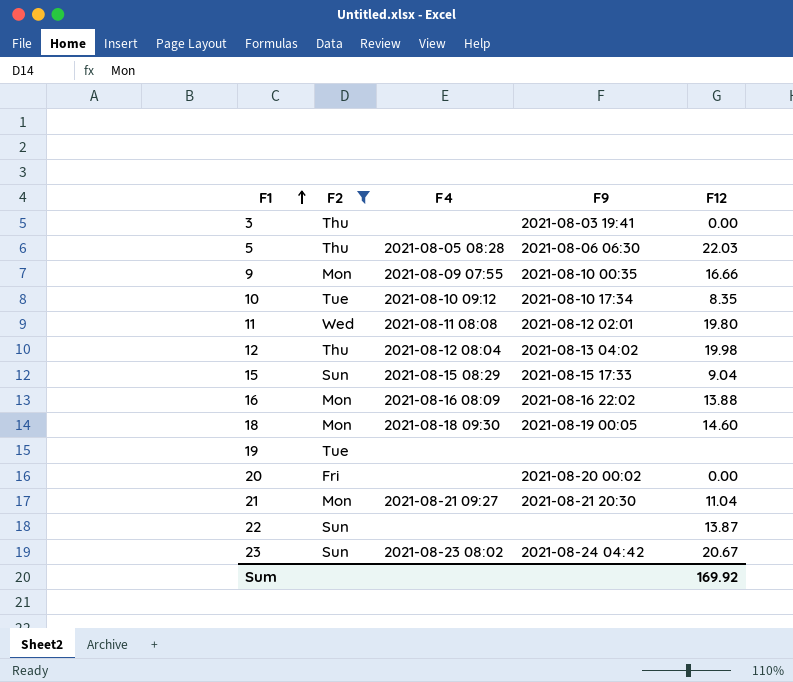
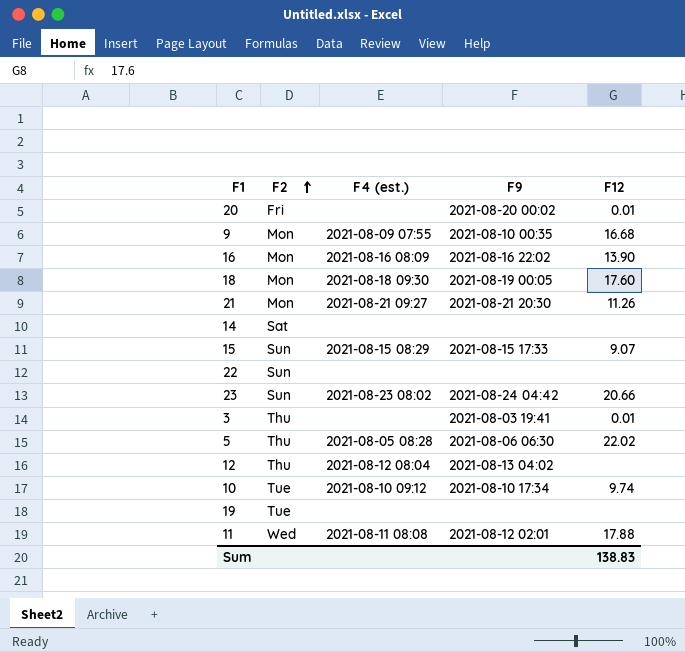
filter: F2 != Sat -> none
row order: F1 ascending -> F2 ascending
column name: F4 -> F4 (est.)
20 | F12: 0.00 -> 0.01
9 | F12: 16.66 -> 16.68
16 | F12: 13.88 -> 13.90
18 | F12: 14.60 -> 17.60
21 | F12: 11.04 -> 11.26
15 | F12: 9.04 -> 9.07
22 | F12: 13.87 -> none
23 | F12: 20.67 -> 20.66
3 | F12: 0.00 -> 0.01
5 | F12: 22.03 -> 22.02
12 | F12: 19.98 -> none
10 | F12: 8.35 -> 9.74
11 | F12: 19.80 -> 17.88
Sum | F12: 169.92 -> 138.83

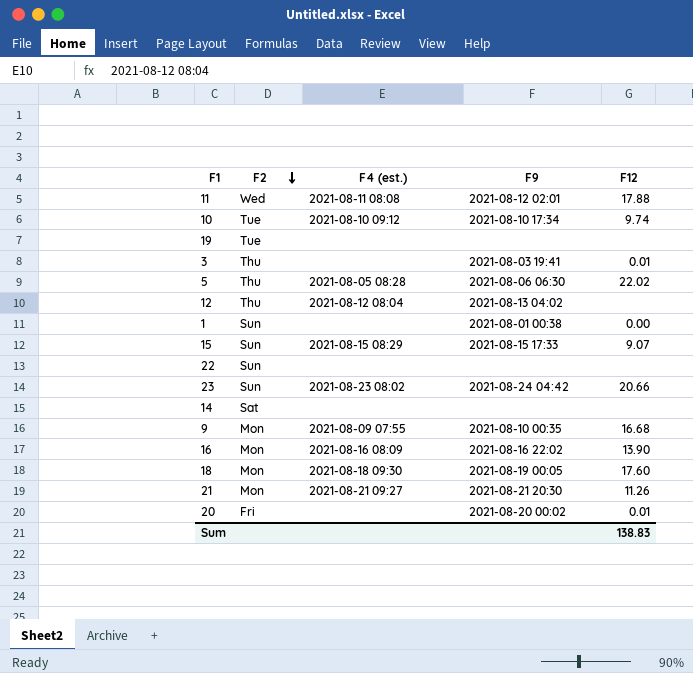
row order: F2 ascending -> F2 descending
row 1: none -> Sun | none | 2021-08-01 00:38 | 0.00

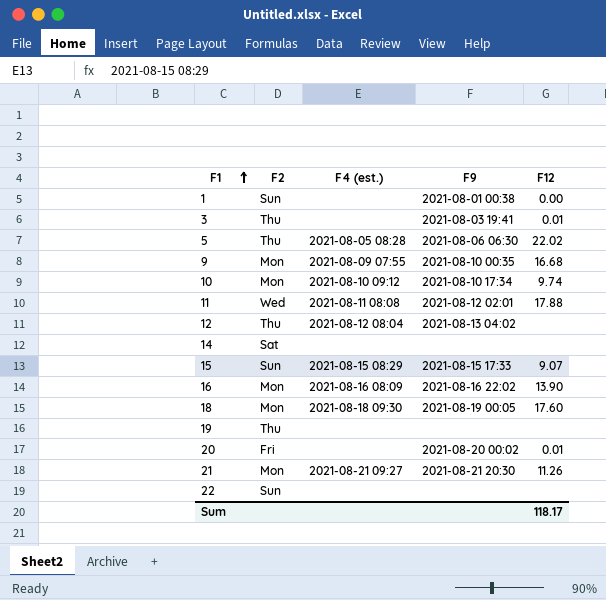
row order: F2 descending -> F1 ascending
row 23: Sun | 2021-08-23 08:02 | 2021-08-24 04:42 | 20.66 -> none
10 | F2: Tue -> Mon
19 | F2: Tue -> Thu
Sum | F12: 138.83 -> 118.17

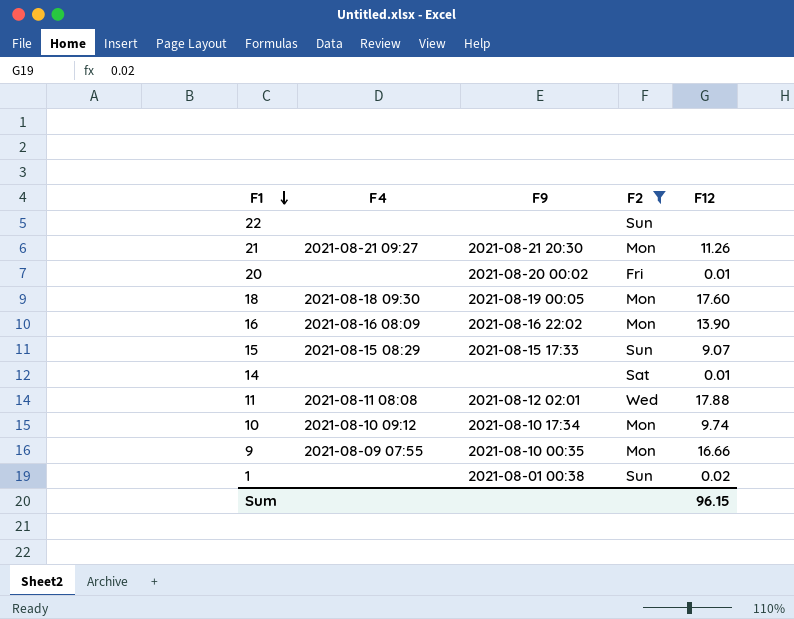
filter: none -> F2 != Thu
row order: F1 ascending -> F1 descending
column name: F4 (est.) -> F4
column F2 | position: 2 -> 4
14 | F12: none -> 0.01
9 | F12: 16.68 -> 16.66
1 | F12: 0.00 -> 0.02
Sum | F12: 118.17 -> 96.15

